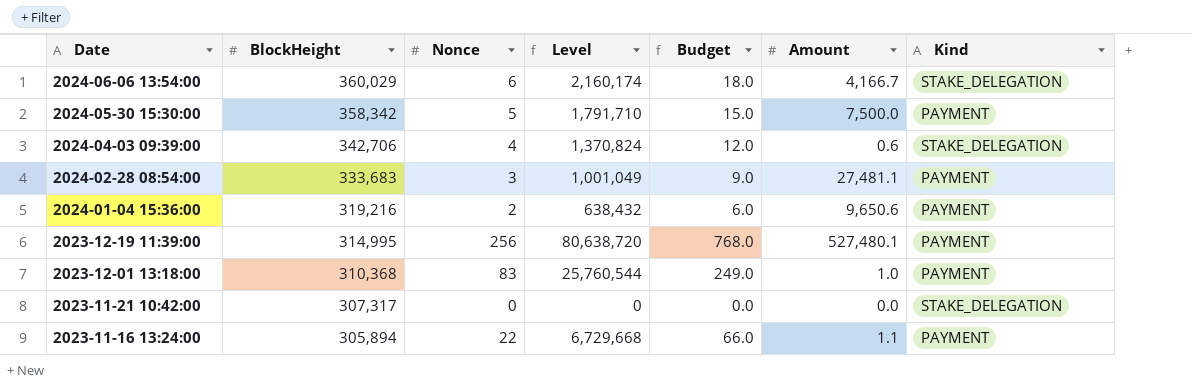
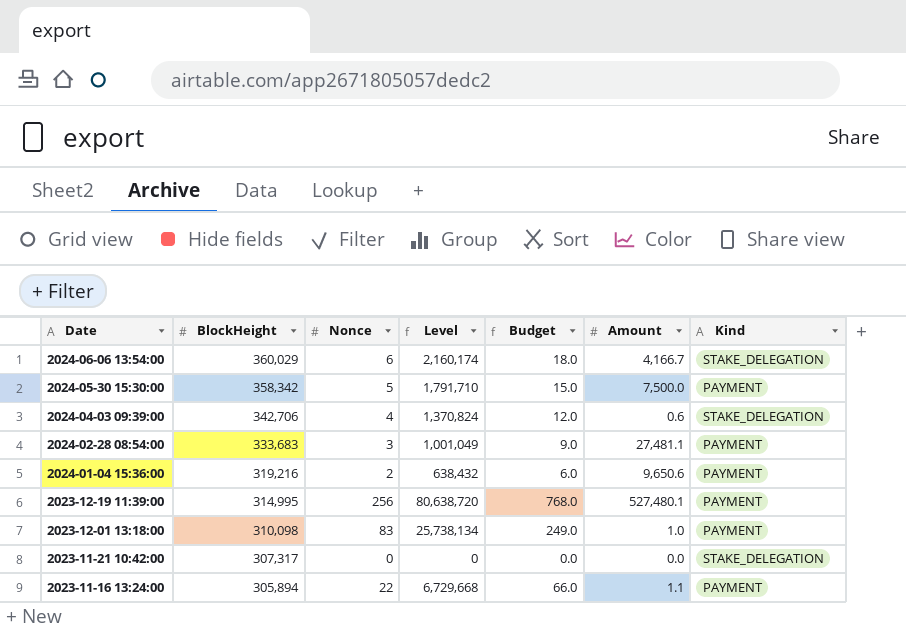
2023-12-01 13:18:00 | BlockHeight: 310,368 -> 310,098
2023-12-01 13:18:00 | Level: 25,760,544 -> 25,738,134

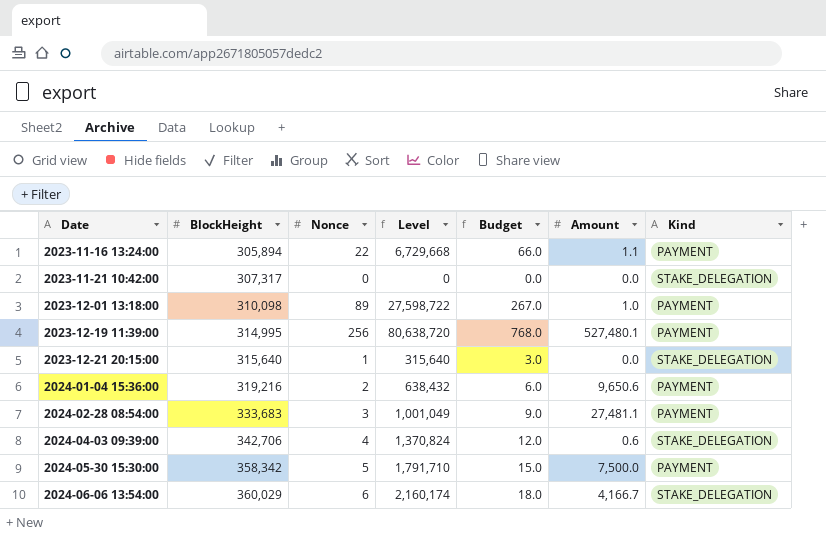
row order: Date descending -> Date ascending
2023-12-01 13:18:00 | Nonce: 83 -> 89
2023-12-01 13:18:00 | Level: 25,738,134 -> 27,598,722
2023-12-01 13:18:00 | Budget: 249.0 -> 267.0
row 2023-12-21 20:15:00: none -> 315,640 | 1 | 315,640 | 3.0 | 0.0 | STAKE_DELEGATION

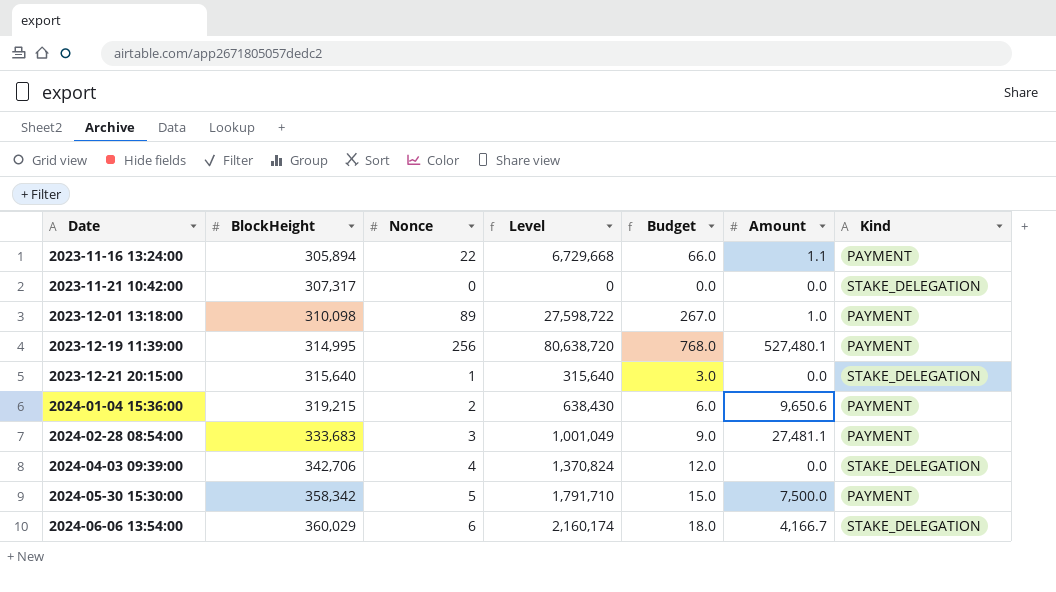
2024-01-04 15:36:00 | BlockHeight: 319,216 -> 319,215
2024-01-04 15:36:00 | Level: 638,432 -> 638,430
2024-04-03 09:39:00 | Amount: 0.6 -> 0.0

